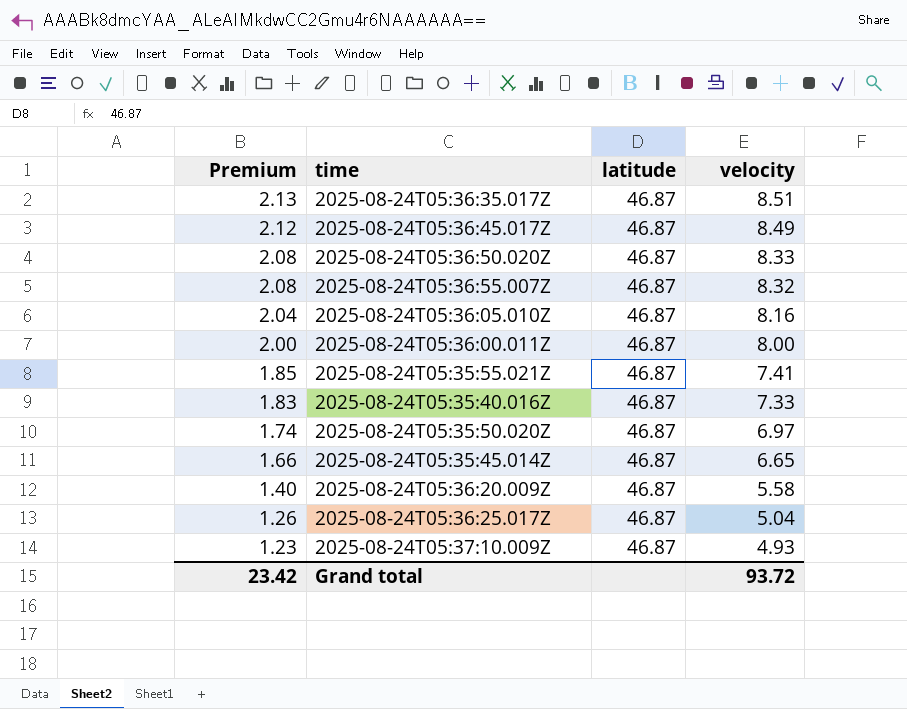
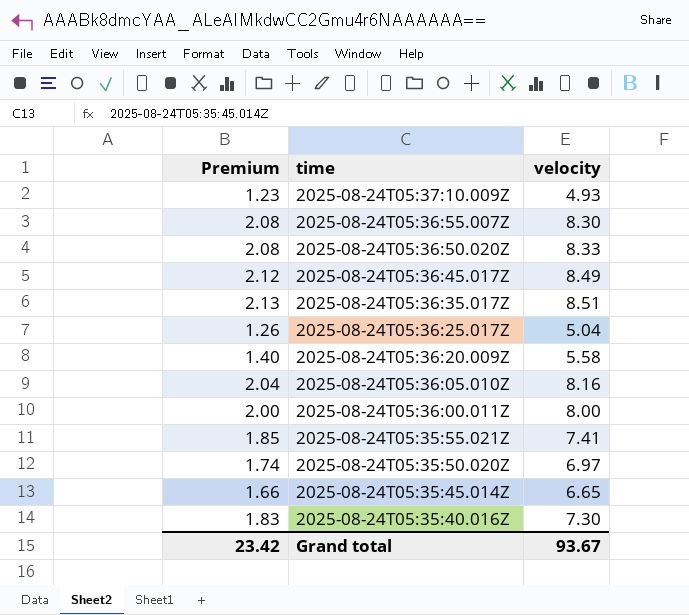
row order: Premium descending -> time descending
column latitude | position: 3 -> none
2025-08-24T05:36:55.007Z | velocity: 8.32 -> 8.30
2025-08-24T05:35:40.016Z | velocity: 7.33 -> 7.30
Grand total | velocity: 93.72 -> 93.67

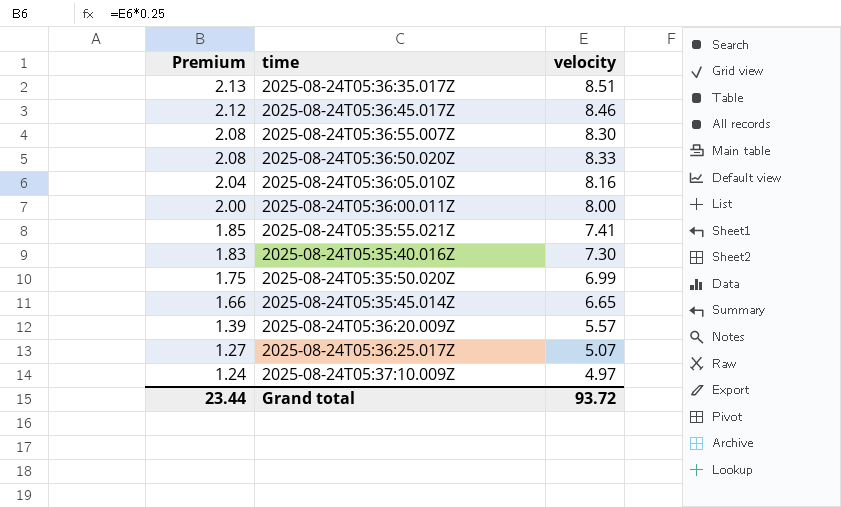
row order: time descending -> Premium descending
2025-08-24T05:36:45.017Z | velocity: 8.49 -> 8.46
2025-08-24T05:35:50.020Z | Premium: 1.74 -> 1.75
2025-08-24T05:35:50.020Z | velocity: 6.97 -> 6.99
2025-08-24T05:36:20.009Z | Premium: 1.40 -> 1.39
2025-08-24T05:36:20.009Z | velocity: 5.58 -> 5.57
2025-08-24T05:36:25.017Z | Premium: 1.26 -> 1.27
2025-08-24T05:36:25.017Z | velocity: 5.04 -> 5.07
2025-08-24T05:37:10.009Z | Premium: 1.23 -> 1.24
2025-08-24T05:37:10.009Z | velocity: 4.93 -> 4.97
Grand total | Premium: 23.42 -> 23.44
Grand total | velocity: 93.67 -> 93.72

